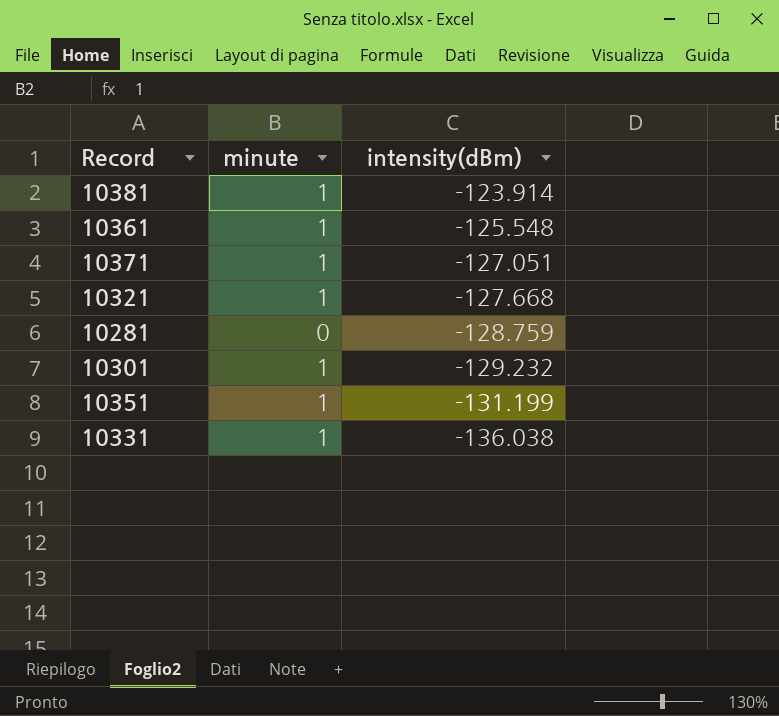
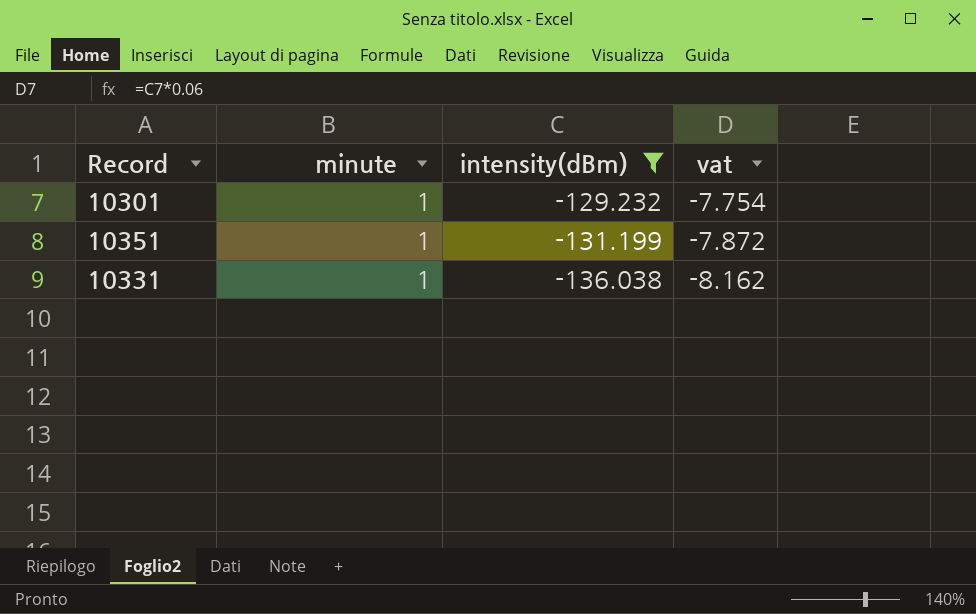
filter: none -> intensity(dBm) <= -129.232
column vat | formula: none -> [intensity(dBm)] * 0.06

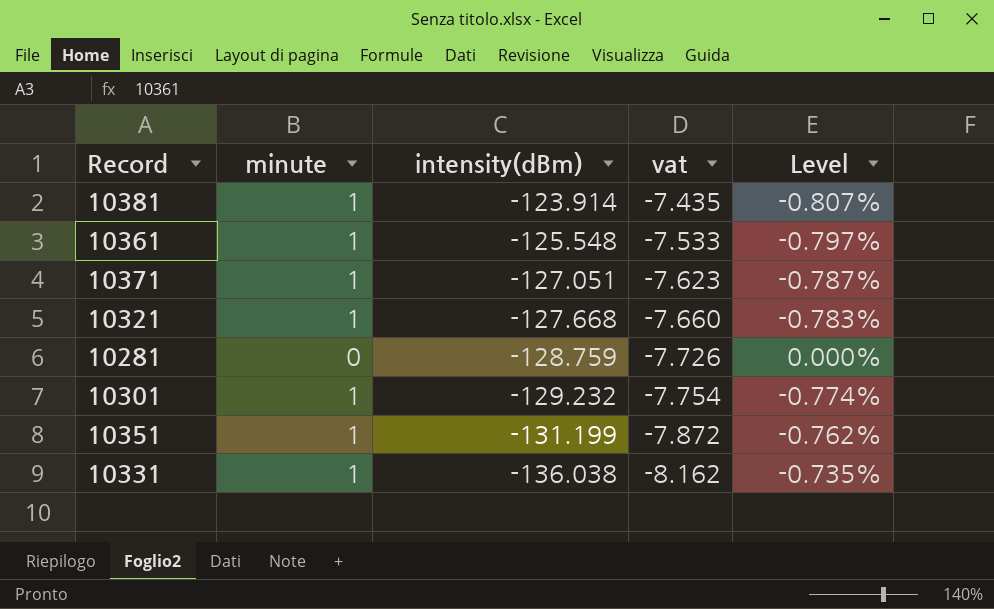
filter: intensity(dBm) <= -129.232 -> none
column Level | formula: none -> [minute] / [intensity(dBm)]

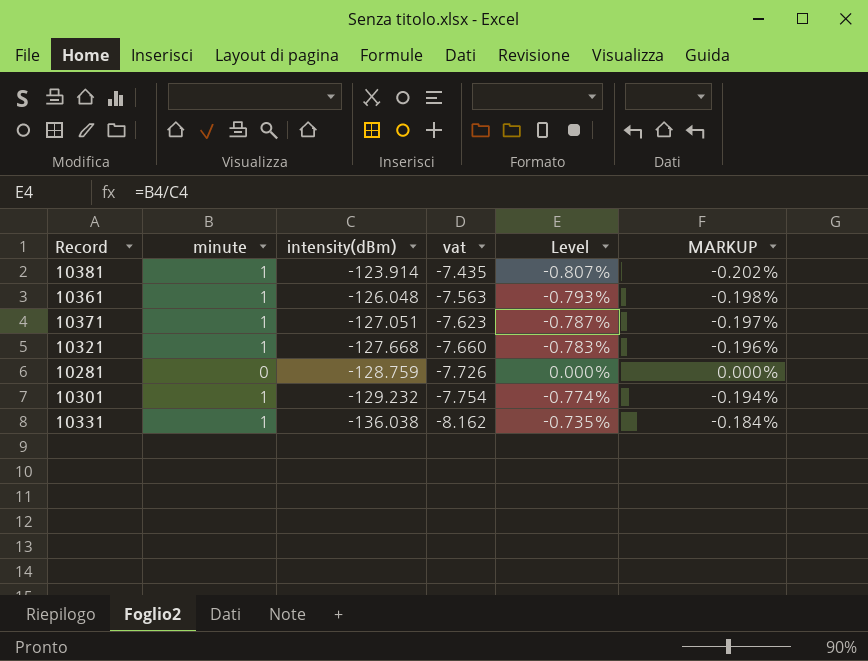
column MARKUP | formula: none -> [Level] * 0.25
row 10351: 1 | -131.199 | -7.872 | -0.762% -> none
10361 | intensity(dBm): -125.548 -> -126.048
10361 | vat: -7.533 -> -7.563
10361 | Level: -0.797% -> -0.793%

